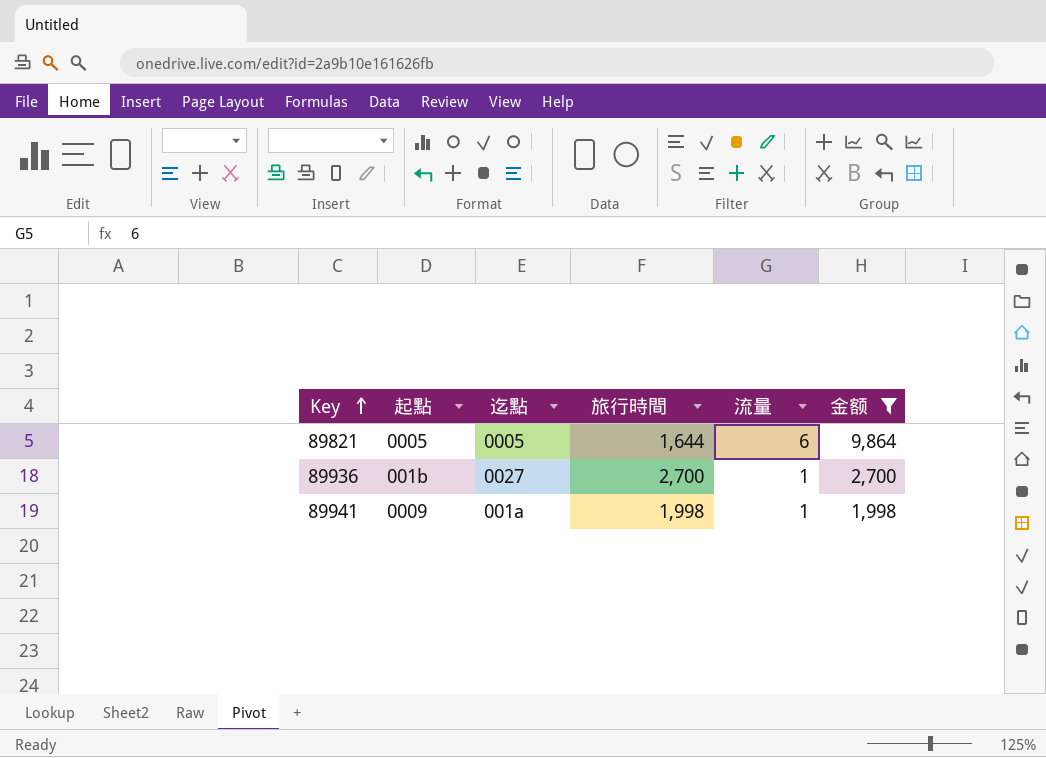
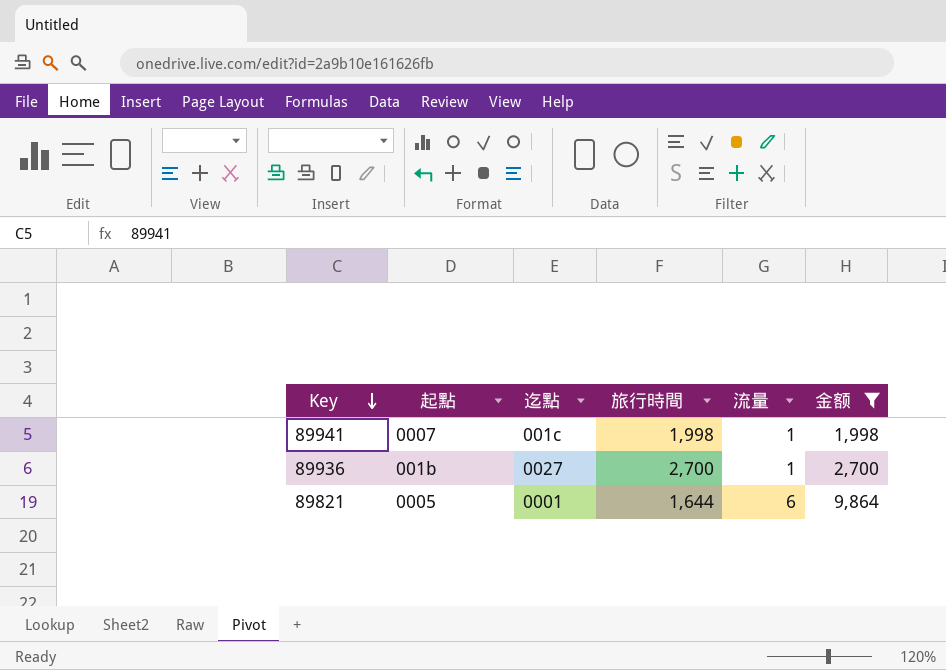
row order: Key ascending -> Key descending
89941 | 起點: 0009 -> 0007
89941 | 迄點: 001a -> 001c
89821 | 迄點: 0005 -> 0001

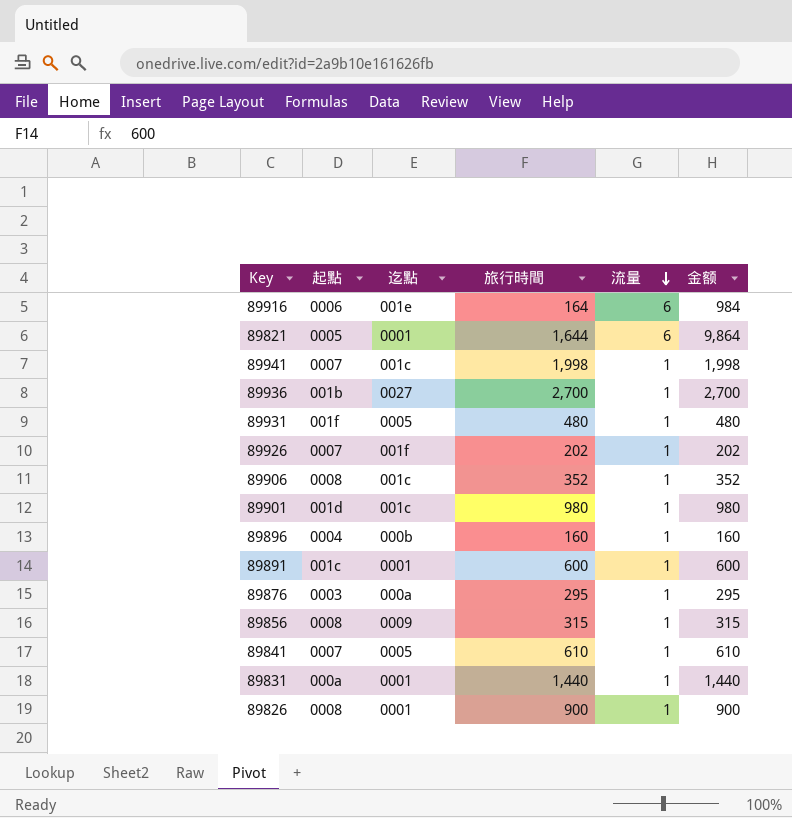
filter: 金额 >= 1,998 -> none
row order: Key descending -> 流量 descending

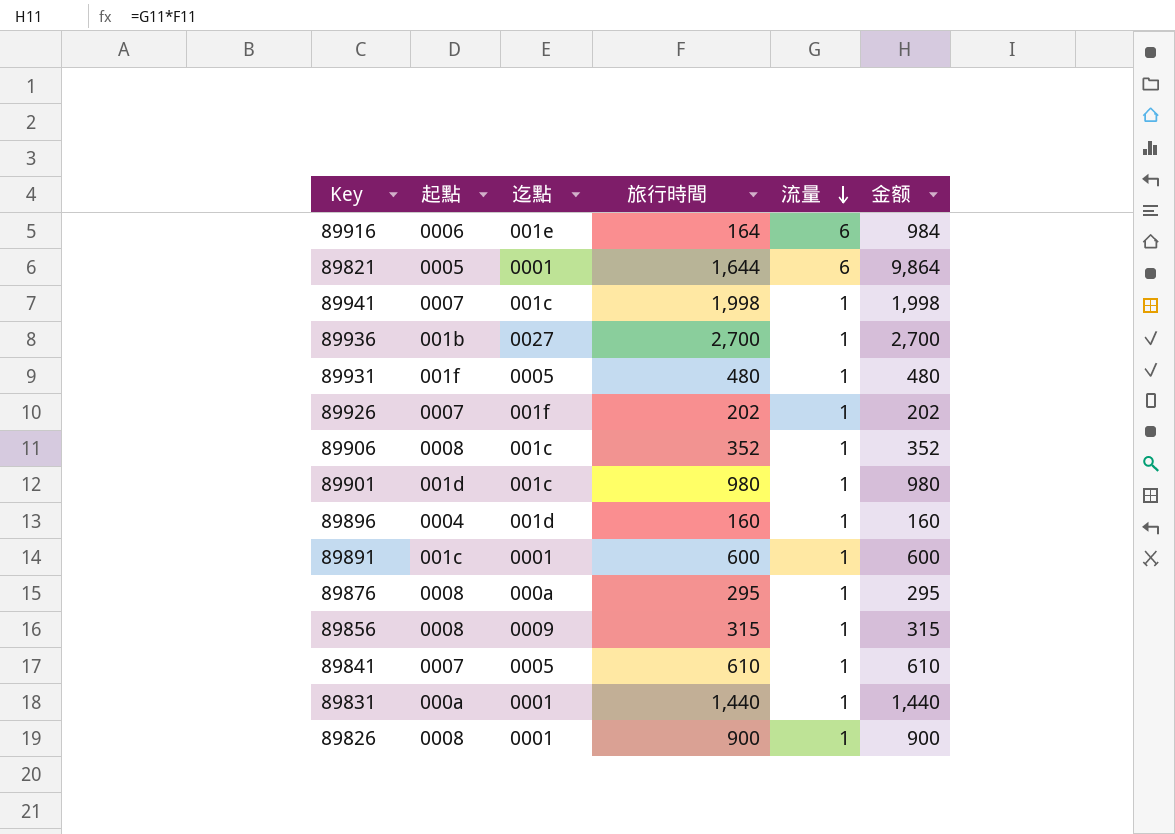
89896 | 迄點: 000b -> 001d
89876 | 起點: 0003 -> 0008

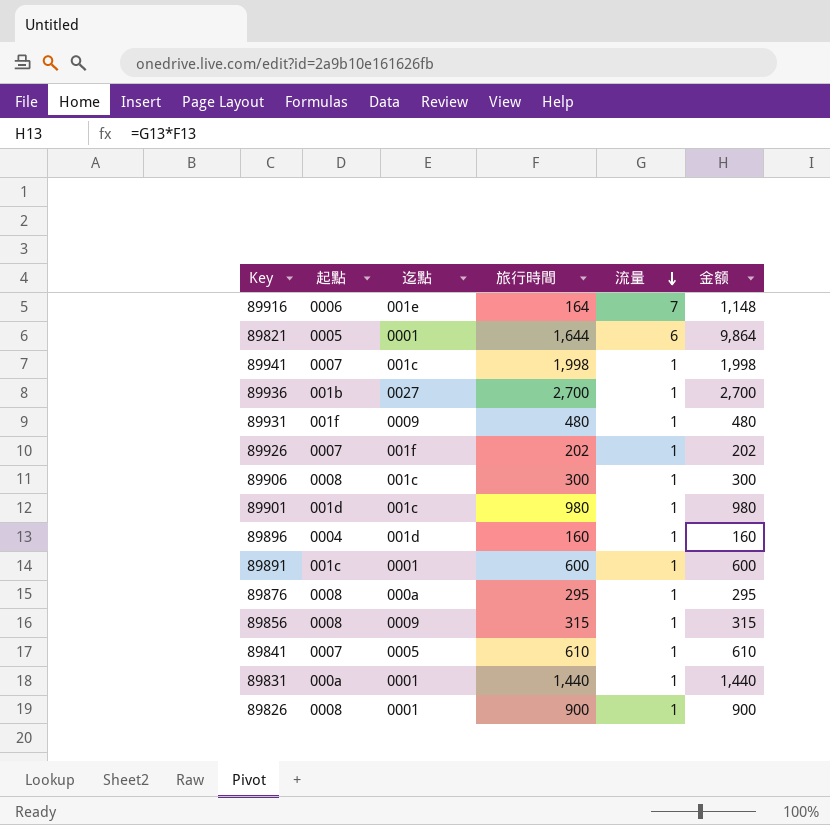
89916 | 流量: 6 -> 7
89916 | 金额: 984 -> 1,148
89931 | 迄點: 0005 -> 0009
89906 | 旅行時間: 352 -> 300
89906 | 金额: 352 -> 300

